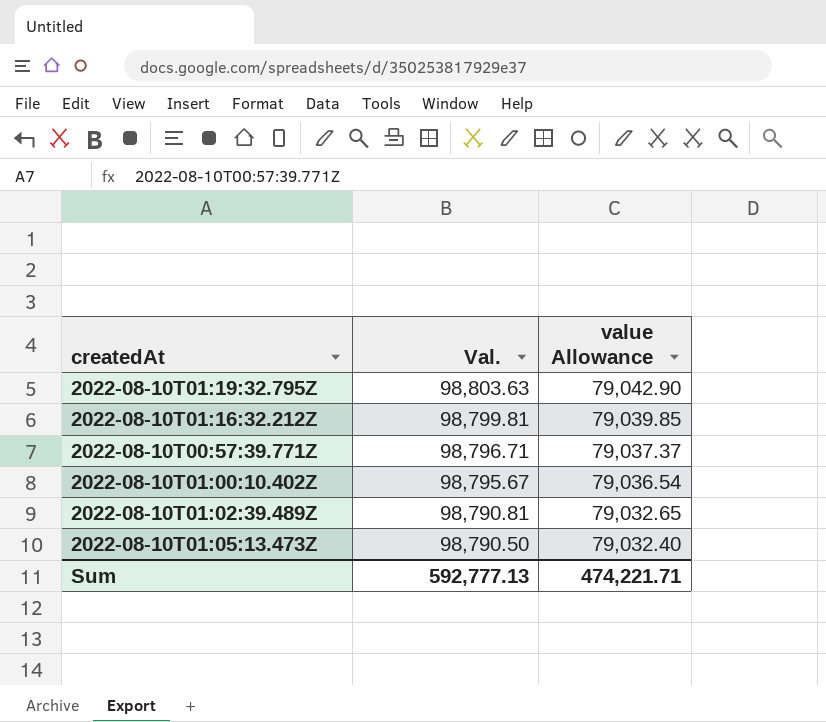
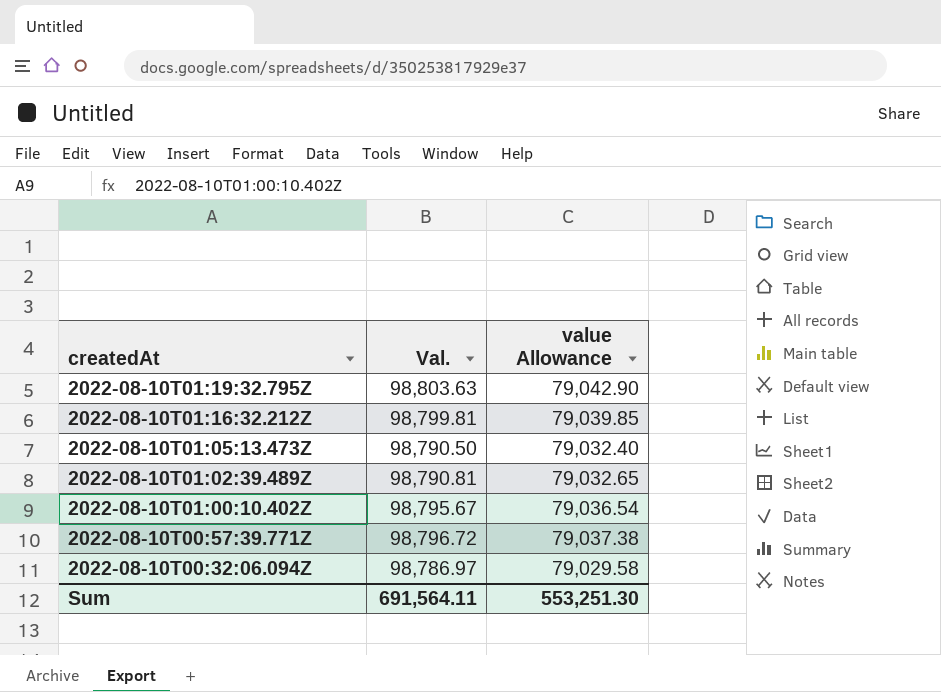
row order: Val. descending -> createdAt descending
2022-08-10T00:57:39.771Z | Val.: 98,796.71 -> 98,796.72
2022-08-10T00:57:39.771Z | value Allowance: 79,037.37 -> 79,037.38
row 2022-08-10T00:32:06.094Z: none -> 98,786.97 | 79,029.58
Sum | Val.: 592,777.13 -> 691,564.11
Sum | value Allowance: 474,221.71 -> 553,251.30

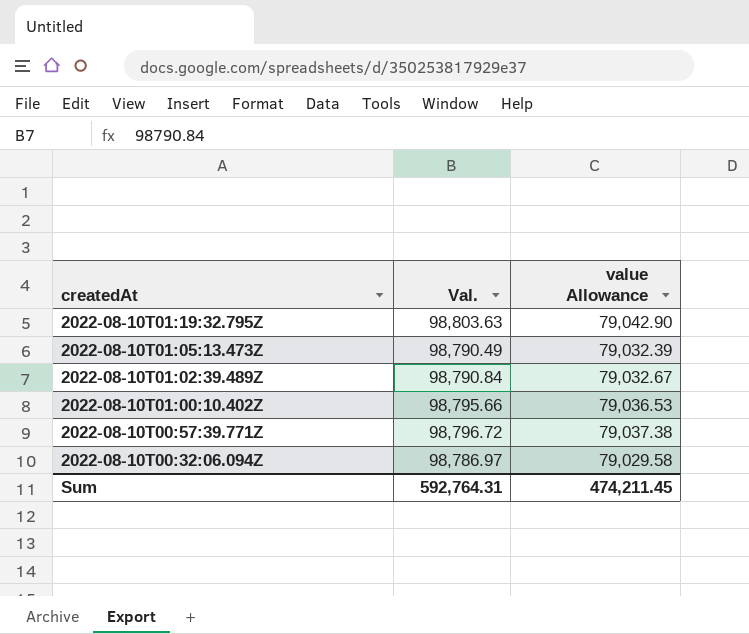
row 2022-08-10T01:16:32.212Z: 98,799.81 | 79,039.85 -> none
2022-08-10T01:05:13.473Z | Val.: 98,790.50 -> 98,790.49
2022-08-10T01:05:13.473Z | value Allowance: 79,032.40 -> 79,032.39
2022-08-10T01:02:39.489Z | Val.: 98,790.81 -> 98,790.84
2022-08-10T01:02:39.489Z | value Allowance: 79,032.65 -> 79,032.67
2022-08-10T01:00:10.402Z | Val.: 98,795.67 -> 98,795.66
2022-08-10T01:00:10.402Z | value Allowance: 79,036.54 -> 79,036.53
Sum | Val.: 691,564.11 -> 592,764.31
Sum | value Allowance: 553,251.30 -> 474,211.45

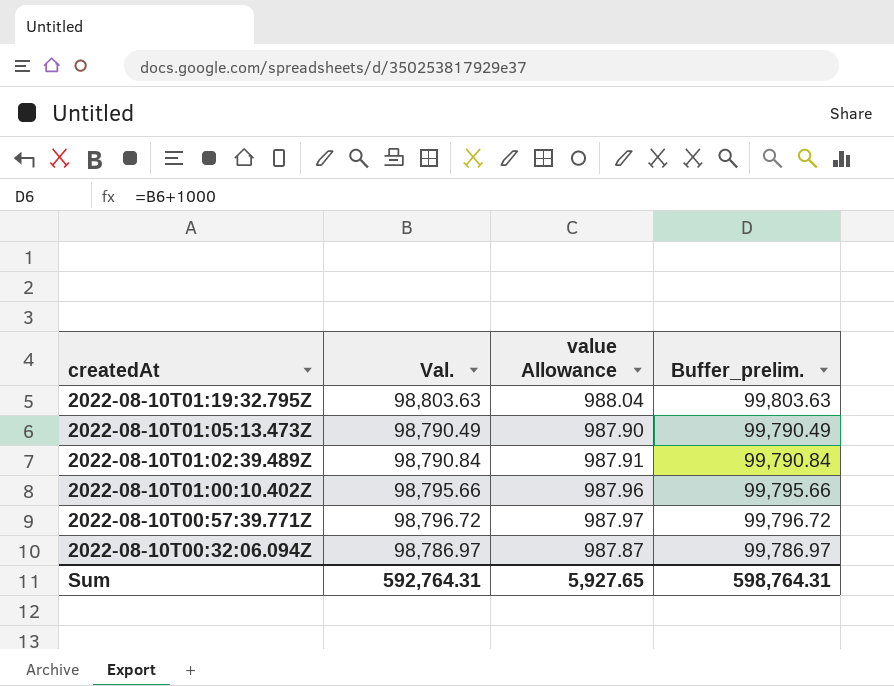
column value Allowance | formula: [Val.] * 0.8 -> [Val.] * 0.01
column Buffer_prelim. | formula: none -> [Val.] + 1000
Sum | value Allowance: 474,211.45 -> 5,927.65

